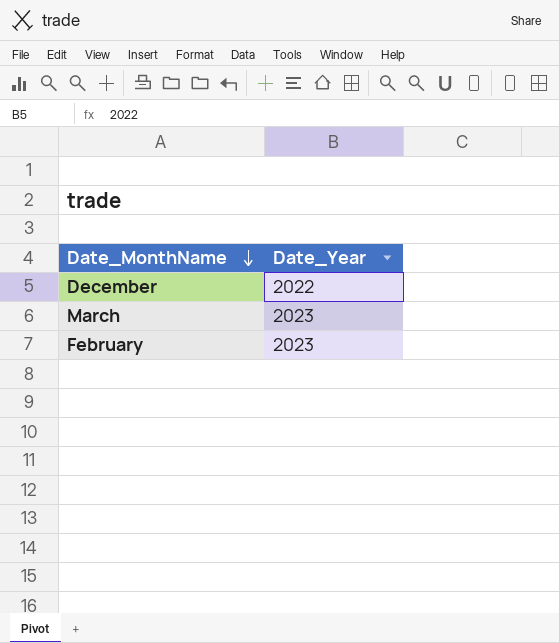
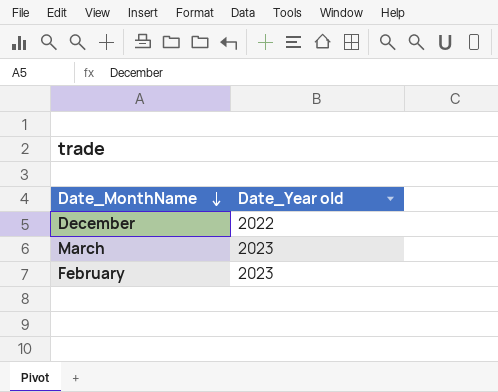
column name: Date_Year -> Date_Year old

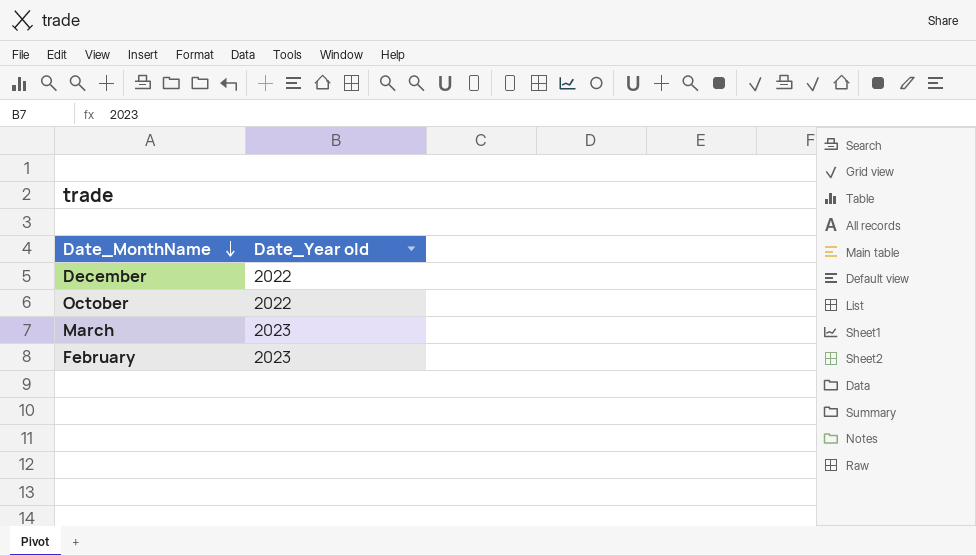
row October: none -> 2022

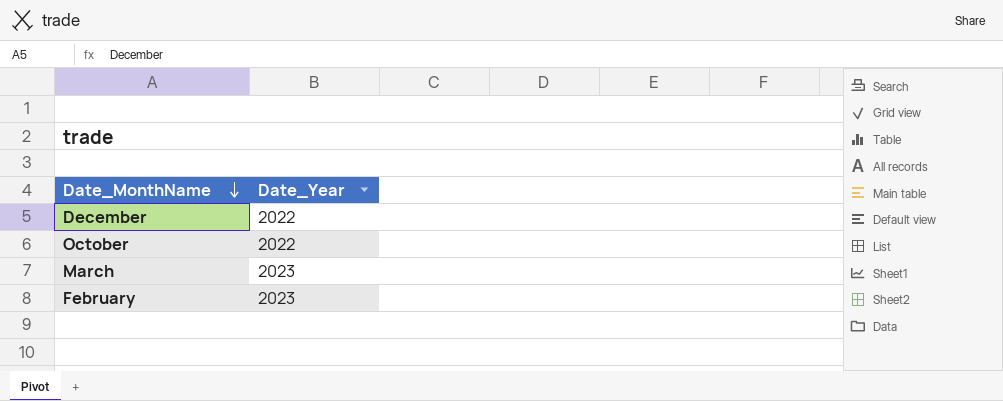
column name: Date_Year old -> Date_Year

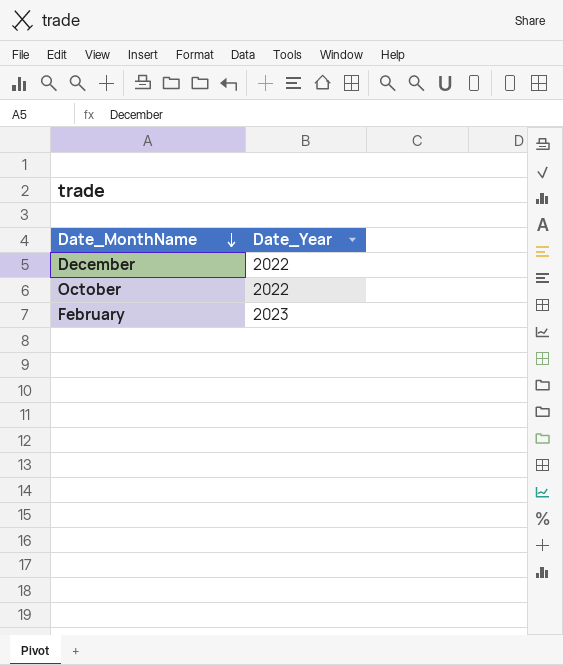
row March: 2023 -> none

